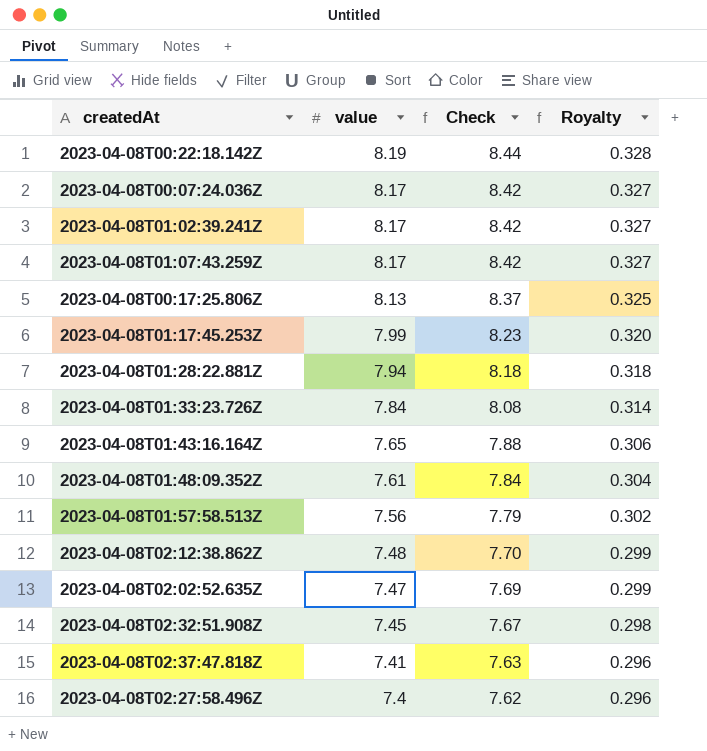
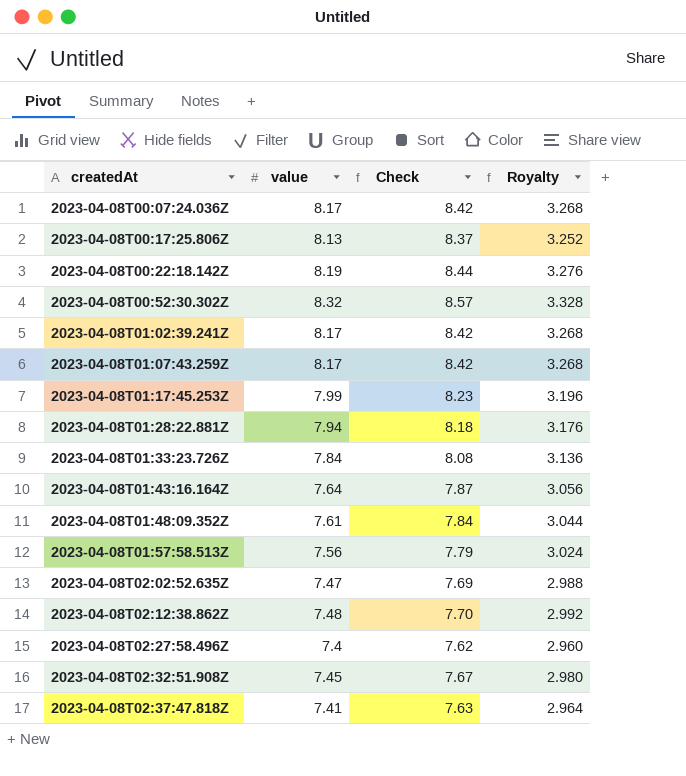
row order: value descending -> createdAt ascending
column Royalty | formula: [value] * 0.04 -> [value] * 0.4
row 2023-04-08T00:52:30.302Z: none -> 8.32 | 8.57 | 3.328
2023-04-08T01:43:16.164Z | value: 7.65 -> 7.64
2023-04-08T01:43:16.164Z | Check: 7.88 -> 7.87

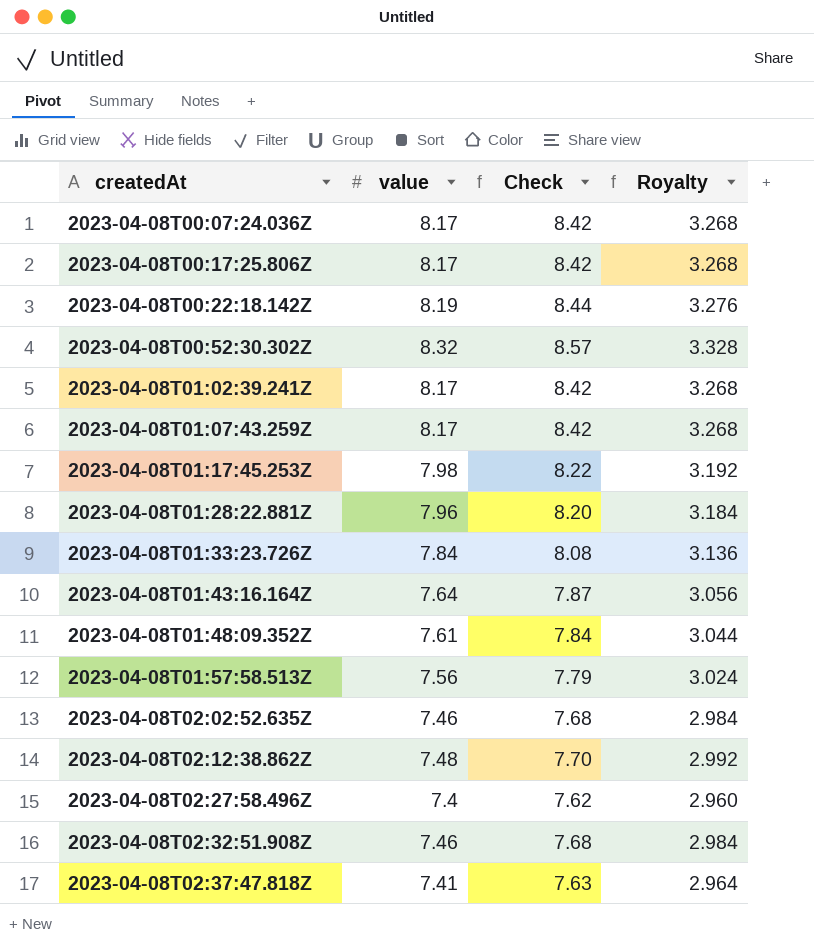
2023-04-08T00:17:25.806Z | value: 8.13 -> 8.17
2023-04-08T00:17:25.806Z | Check: 8.37 -> 8.42
2023-04-08T00:17:25.806Z | Royalty: 3.252 -> 3.268
2023-04-08T01:17:45.253Z | value: 7.99 -> 7.98
2023-04-08T01:17:45.253Z | Check: 8.23 -> 8.22
2023-04-08T01:17:45.253Z | Royalty: 3.196 -> 3.192
2023-04-08T01:28:22.881Z | value: 7.94 -> 7.96
2023-04-08T01:28:22.881Z | Check: 8.18 -> 8.20
2023-04-08T01:28:22.881Z | Royalty: 3.176 -> 3.184
2023-04-08T02:02:52.635Z | value: 7.47 -> 7.46
2023-04-08T02:02:52.635Z | Check: 7.69 -> 7.68
2023-04-08T02:02:52.635Z | Royalty: 2.988 -> 2.984
2023-04-08T02:32:51.908Z | value: 7.45 -> 7.46
2023-04-08T02:32:51.908Z | Check: 7.67 -> 7.68
2023-04-08T02:32:51.908Z | Royalty: 2.980 -> 2.984

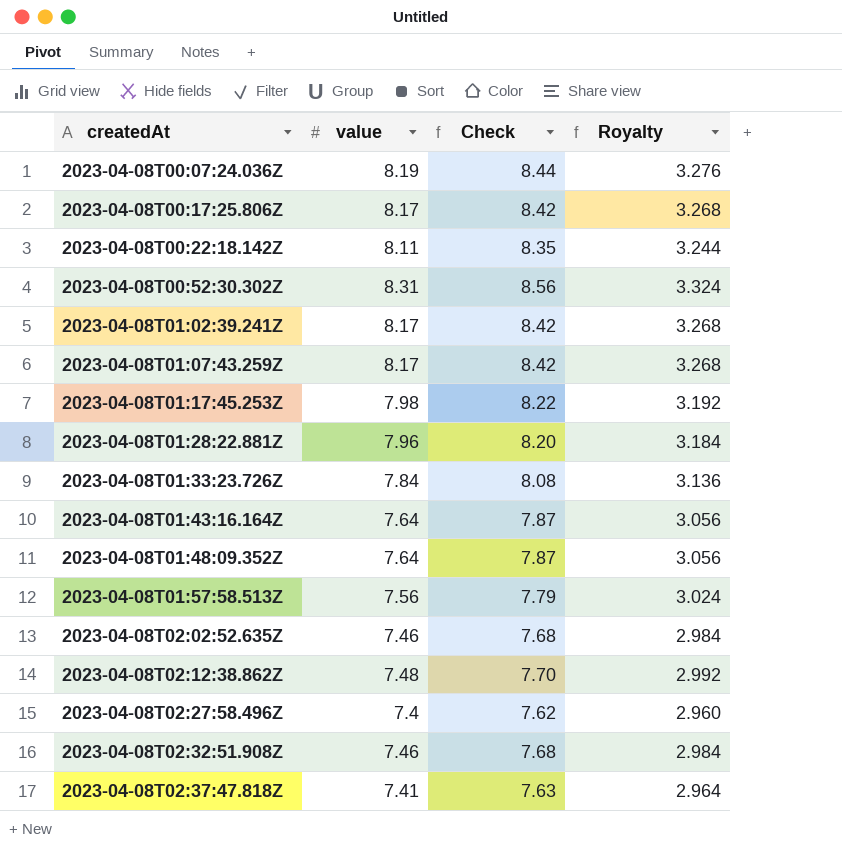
2023-04-08T00:07:24.036Z | value: 8.17 -> 8.19
2023-04-08T00:07:24.036Z | Check: 8.42 -> 8.44
2023-04-08T00:07:24.036Z | Royalty: 3.268 -> 3.276
2023-04-08T00:22:18.142Z | value: 8.19 -> 8.11
2023-04-08T00:22:18.142Z | Check: 8.44 -> 8.35
2023-04-08T00:22:18.142Z | Royalty: 3.276 -> 3.244
2023-04-08T00:52:30.302Z | value: 8.32 -> 8.31
2023-04-08T00:52:30.302Z | Check: 8.57 -> 8.56
2023-04-08T00:52:30.302Z | Royalty: 3.328 -> 3.324
2023-04-08T01:48:09.352Z | value: 7.61 -> 7.64
2023-04-08T01:48:09.352Z | Check: 7.84 -> 7.87
2023-04-08T01:48:09.352Z | Royalty: 3.044 -> 3.056

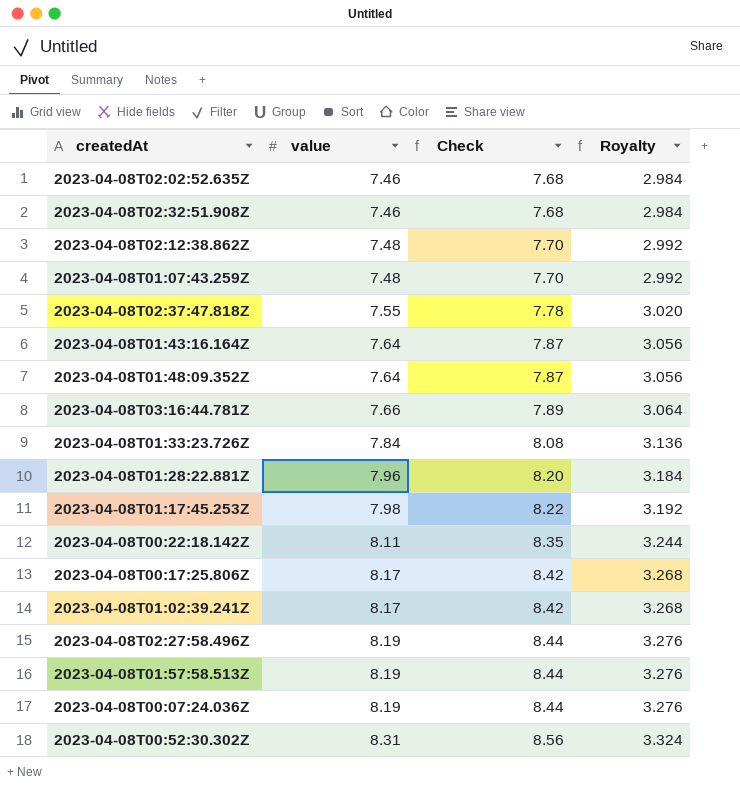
row order: createdAt ascending -> value ascending
2023-04-08T01:07:43.259Z | value: 8.17 -> 7.48
2023-04-08T01:07:43.259Z | Check: 8.42 -> 7.70
2023-04-08T01:07:43.259Z | Royalty: 3.268 -> 2.992
2023-04-08T02:37:47.818Z | value: 7.41 -> 7.55
2023-04-08T02:37:47.818Z | Check: 7.63 -> 7.78
2023-04-08T02:37:47.818Z | Royalty: 2.964 -> 3.020
row 2023-04-08T03:16:44.781Z: none -> 7.66 | 7.89 | 3.064
2023-04-08T02:27:58.496Z | value: 7.4 -> 8.19
2023-04-08T02:27:58.496Z | Check: 7.62 -> 8.44
2023-04-08T02:27:58.496Z | Royalty: 2.960 -> 3.276
2023-04-08T01:57:58.513Z | value: 7.56 -> 8.19
2023-04-08T01:57:58.513Z | Check: 7.79 -> 8.44
2023-04-08T01:57:58.513Z | Royalty: 3.024 -> 3.276

